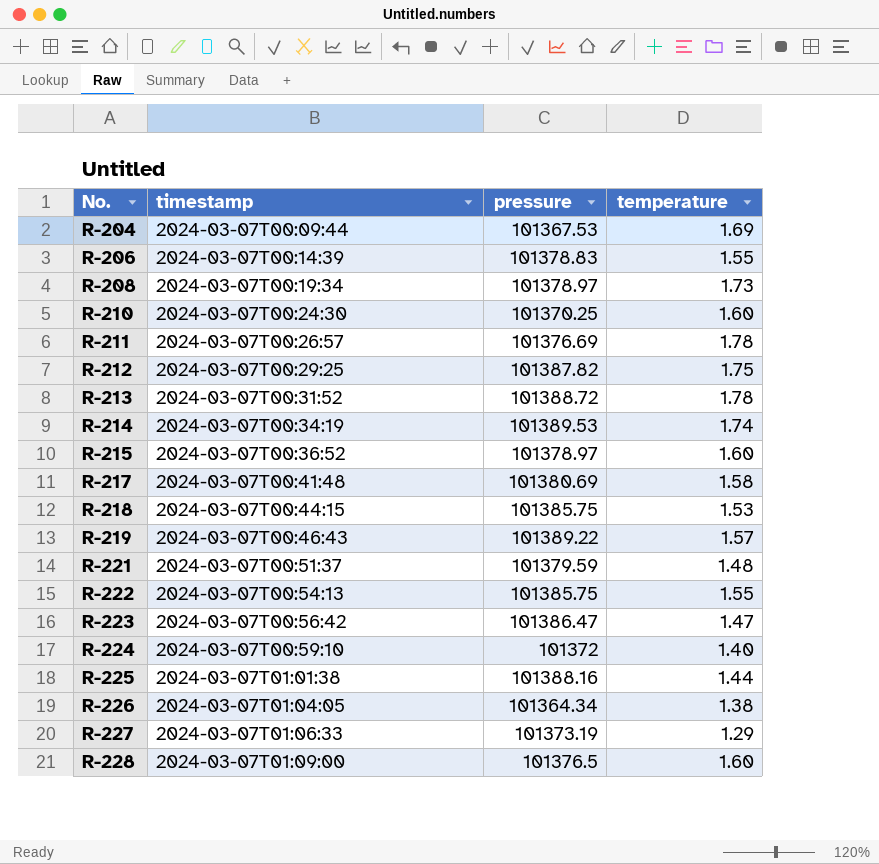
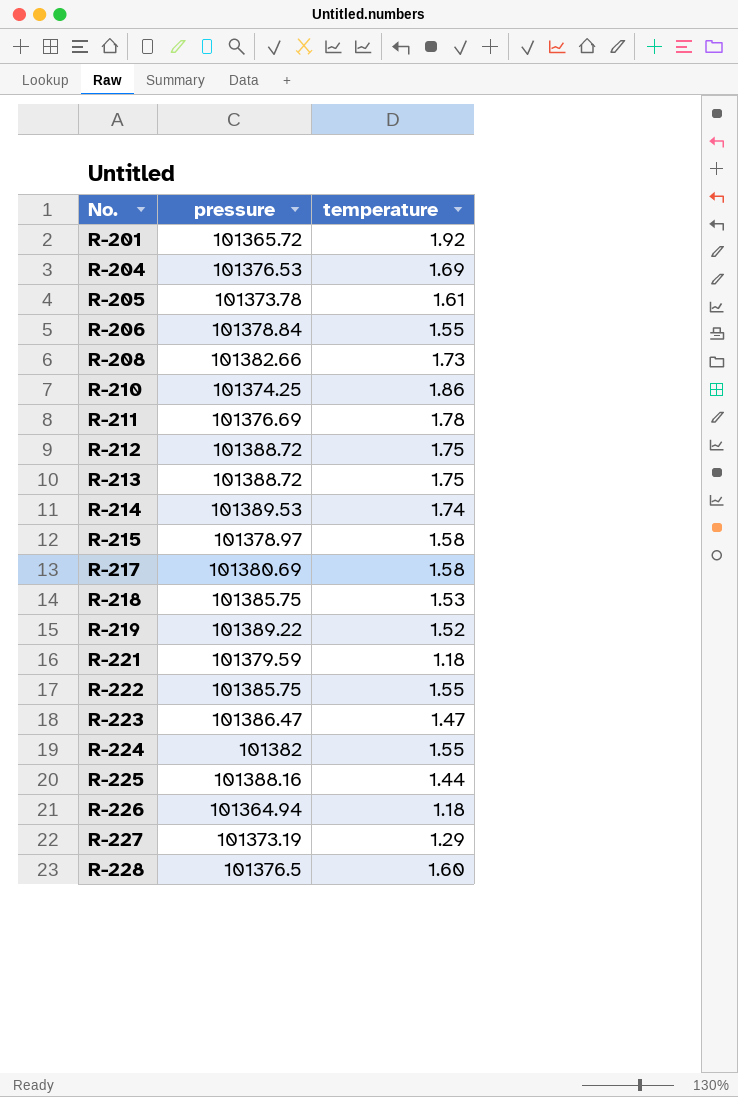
column timestamp | position: 2 -> none
row R-201: none -> 101365.72 | 1.92
R-204 | pressure: 101367.53 -> 101376.53
row R-205: none -> 101373.78 | 1.61
R-206 | pressure: 101378.83 -> 101378.84
R-208 | pressure: 101378.97 -> 101382.66
R-210 | pressure: 101370.25 -> 101374.25
R-210 | temperature: 1.60 -> 1.86
R-212 | pressure: 101387.82 -> 101388.72
R-213 | temperature: 1.78 -> 1.75
R-215 | temperature: 1.60 -> 1.58
R-219 | temperature: 1.57 -> 1.52
R-221 | temperature: 1.48 -> 1.18
R-224 | pressure: 101372 -> 101382
R-224 | temperature: 1.40 -> 1.55
R-226 | pressure: 101364.34 -> 101364.94
R-226 | temperature: 1.38 -> 1.18

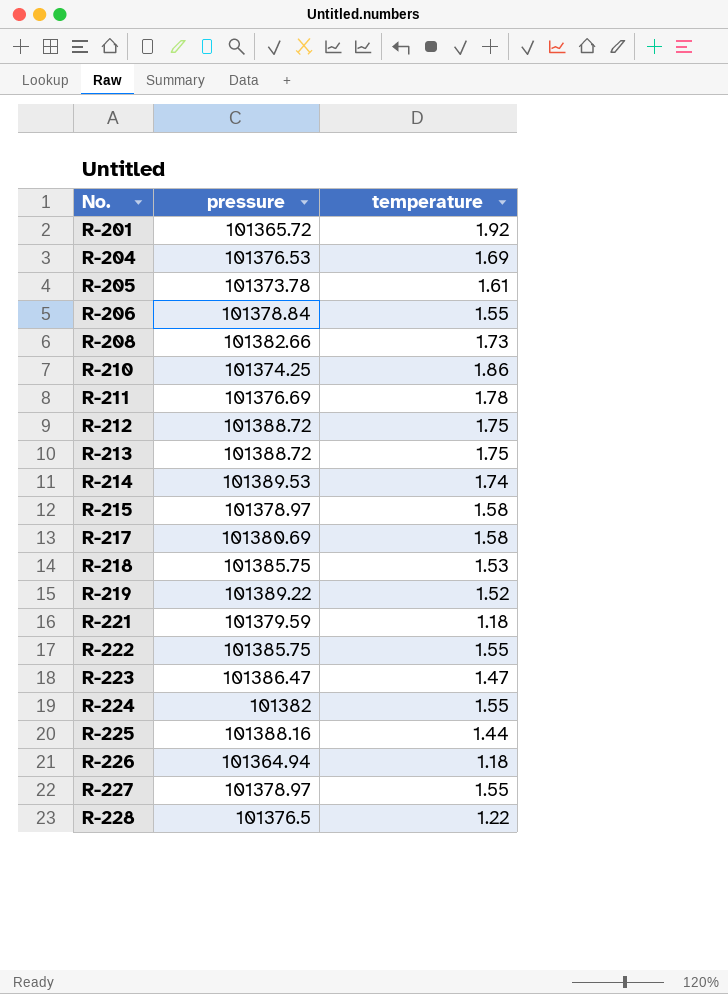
R-227 | pressure: 101373.19 -> 101378.97
R-227 | temperature: 1.29 -> 1.55
R-228 | temperature: 1.60 -> 1.22

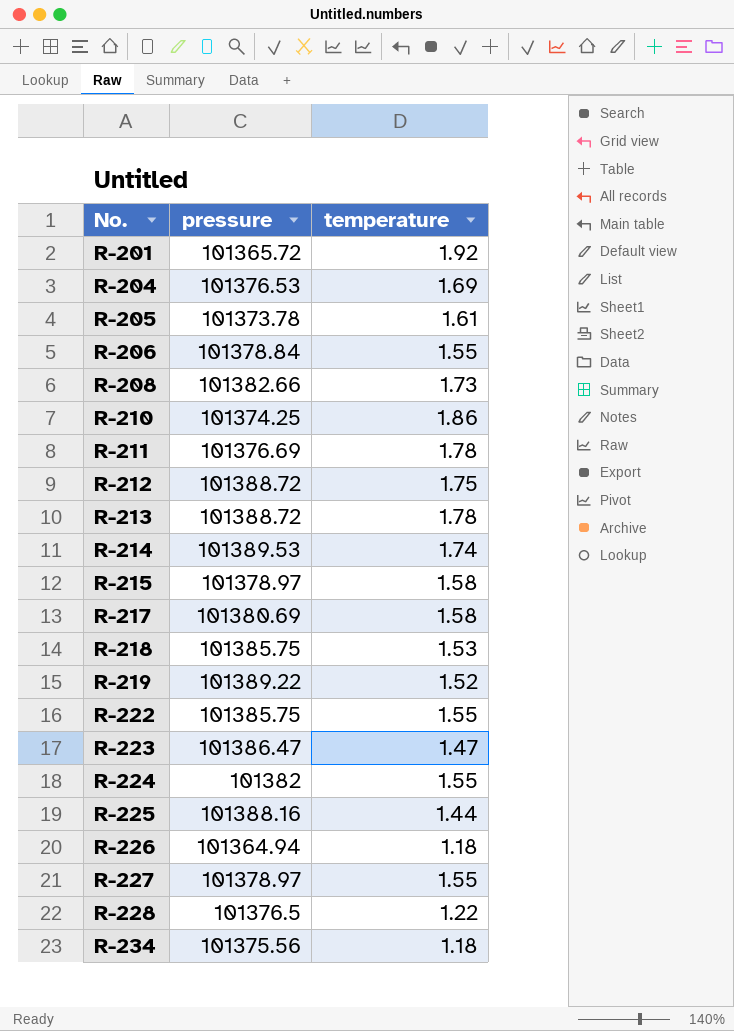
row R-221: 101379.59 | 1.18 -> none
R-213 | temperature: 1.75 -> 1.78
row R-234: none -> 101375.56 | 1.18

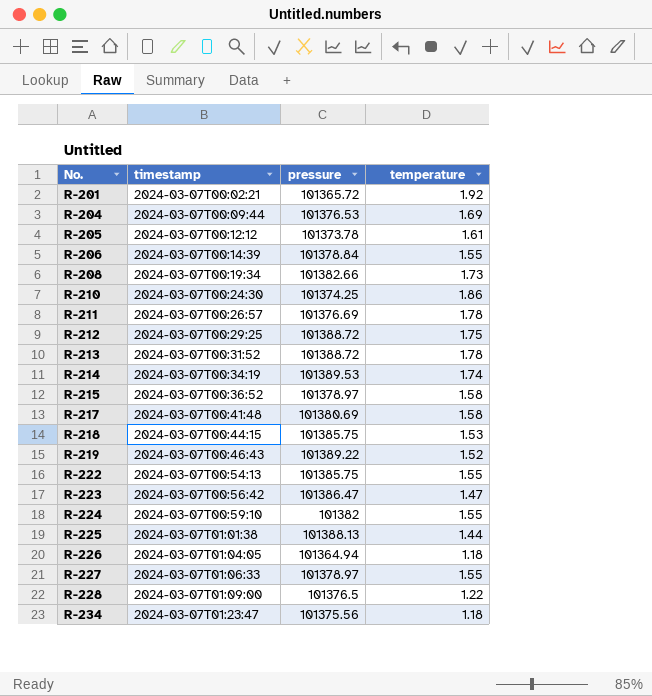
column timestamp | position: none -> 2
R-225 | pressure: 101388.16 -> 101388.13

